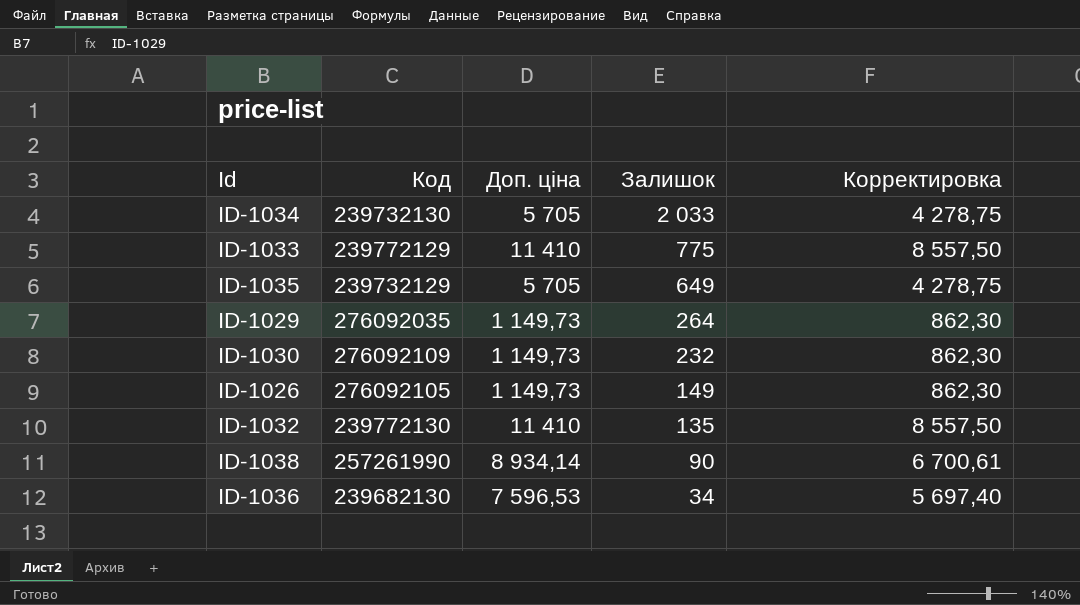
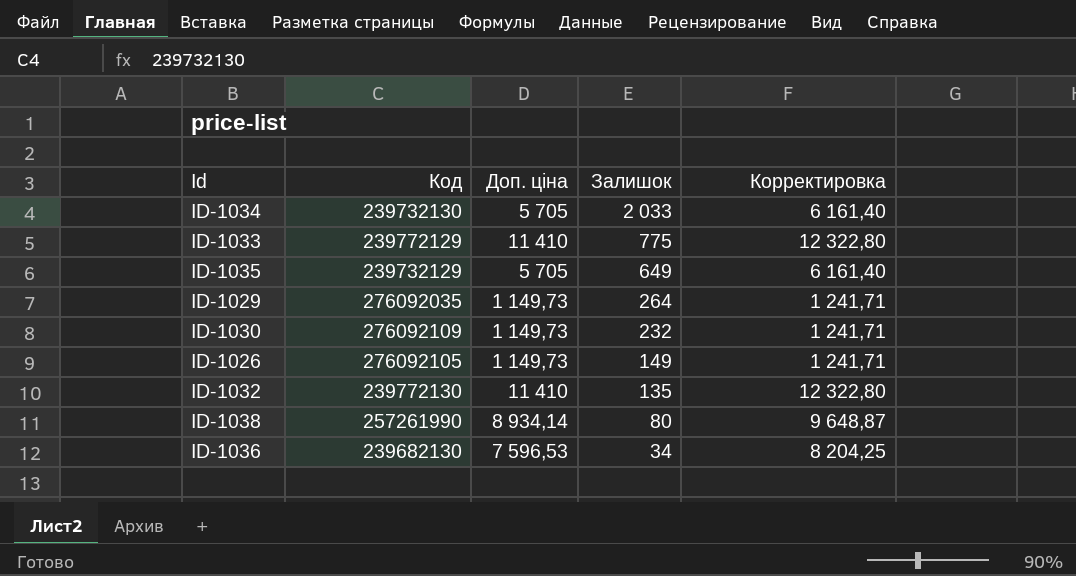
column Корректировка | formula: [Доп. ціна] * 0,75 -> [Доп. ціна] * 1,08
ID-1038 | Залишок: 90 -> 80

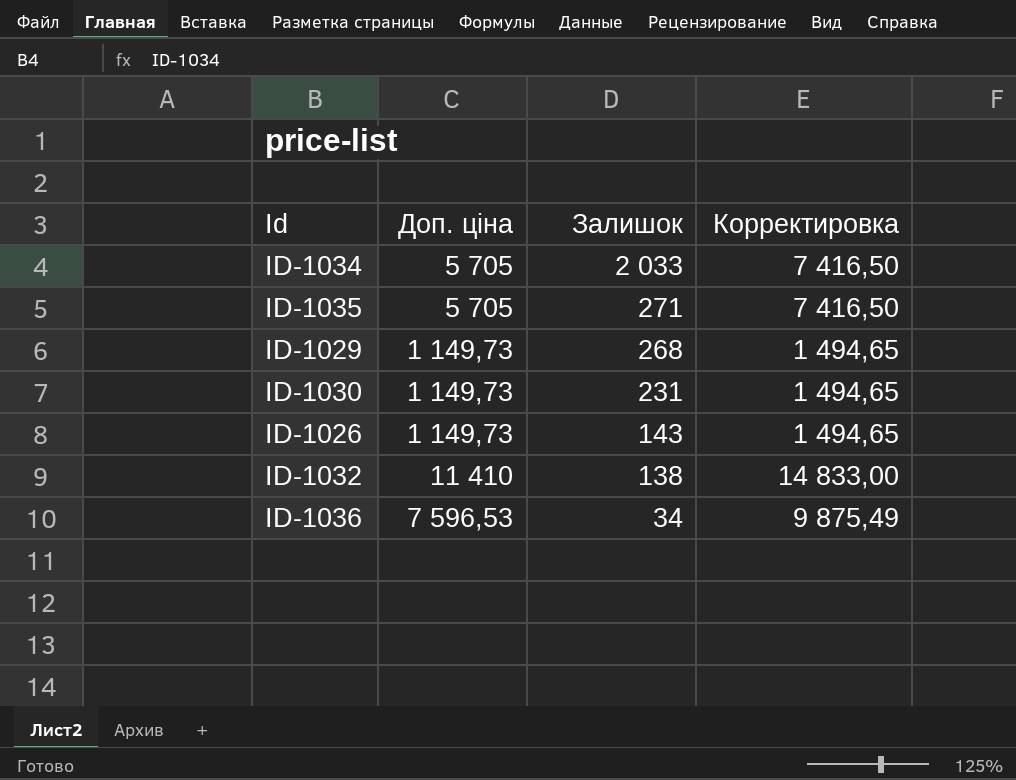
column Код | position: 2 -> none
column Корректировка | formula: [Доп. ціна] * 1,08 -> [Доп. ціна] * 1,3
row ID-1033: 239772129 | 11 410 | 775 | 12 322,80 -> none
row ID-1038: 257261990 | 8 934,14 | 80 | 9 648,87 -> none
ID-1035 | Залишок: 649 -> 271
ID-1029 | Залишок: 264 -> 268
ID-1030 | Залишок: 232 -> 231
ID-1026 | Залишок: 149 -> 143
ID-1032 | Залишок: 135 -> 138

